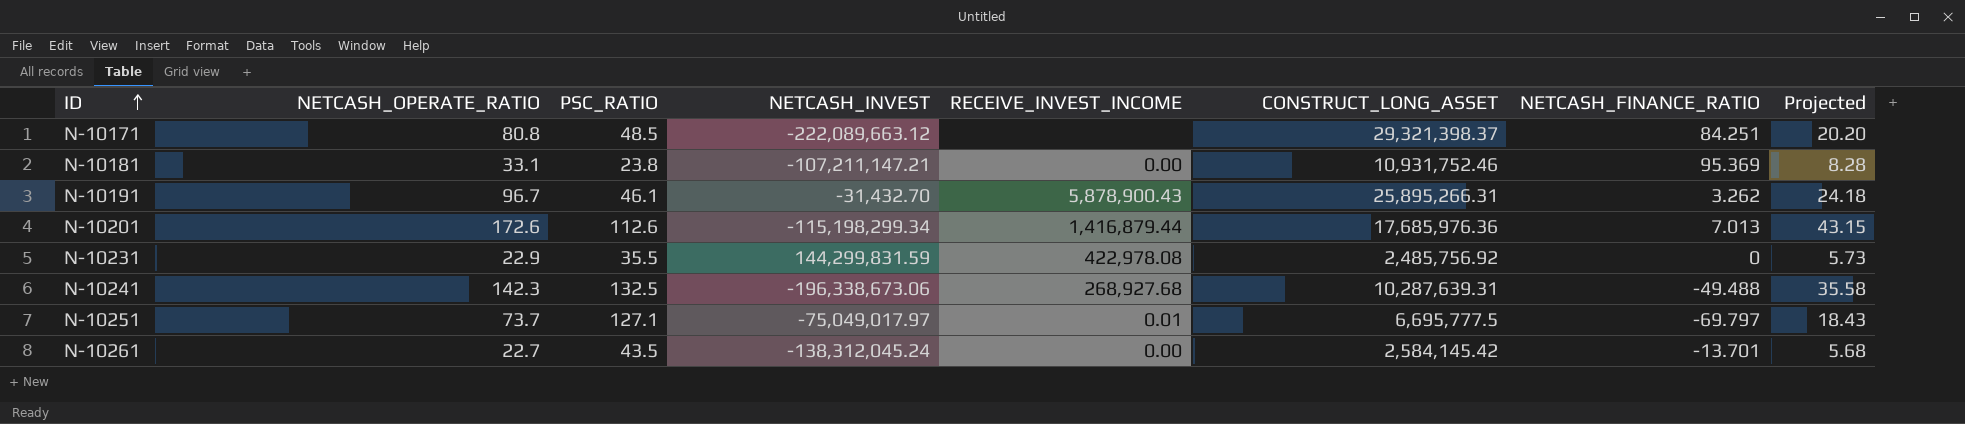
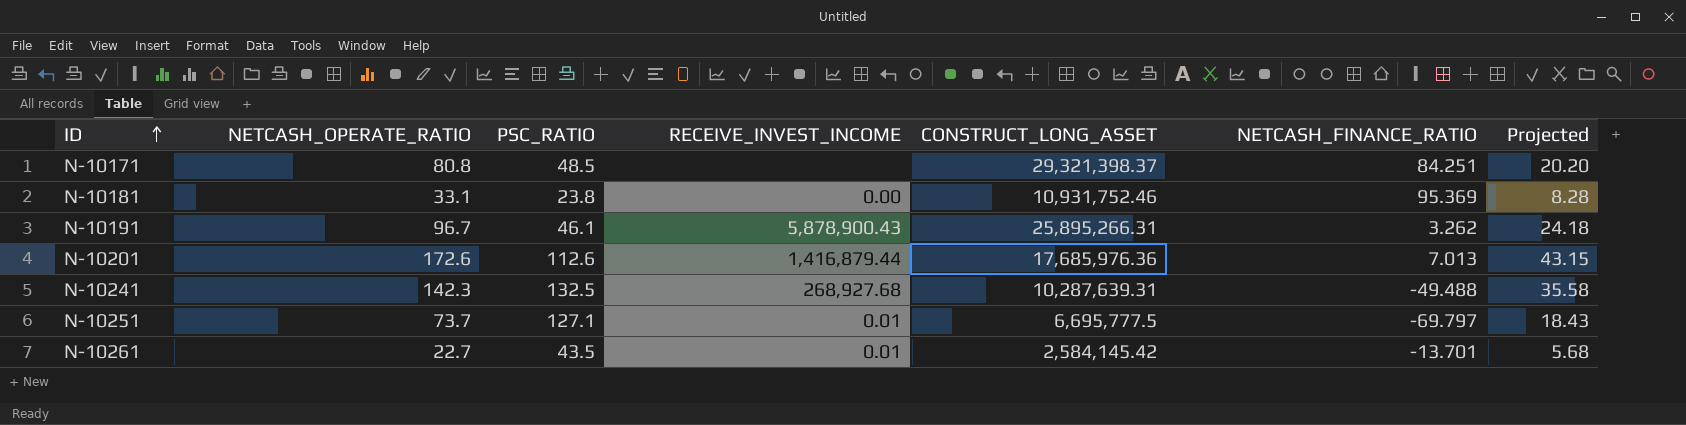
column NETCASH_INVEST | position: 4 -> none
row N-10231: 22.9 | 35.5 | 144,299,831.59 | 422,978.08 | 2,485,756.92 | 0 | 5.73 -> none
N-10261 | RECEIVE_INVEST_INCOME: 0.00 -> 0.01

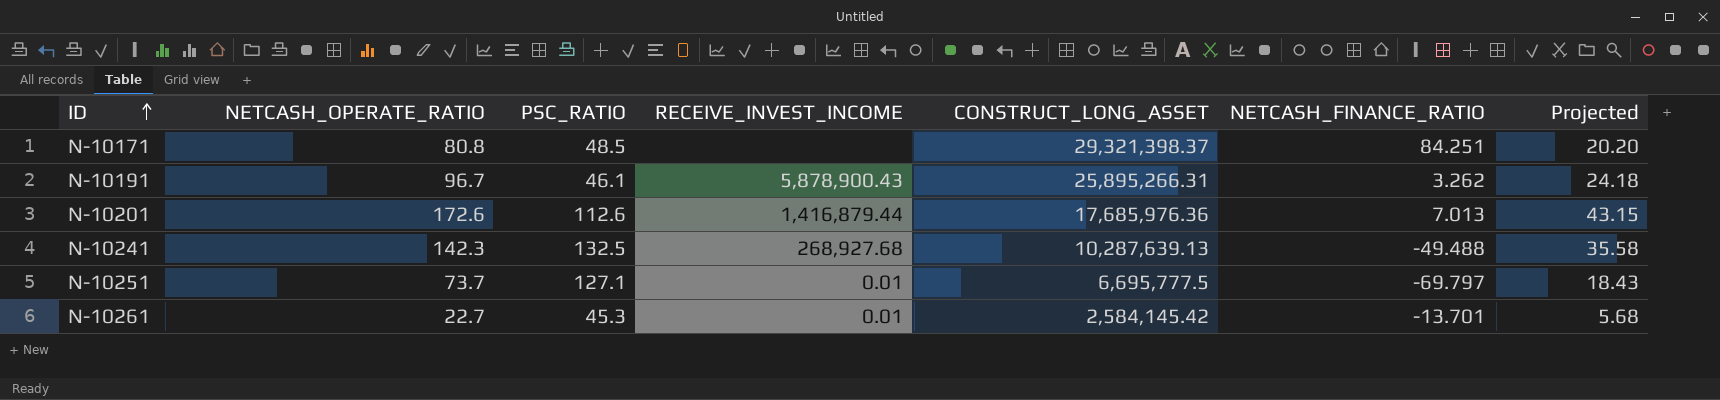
row N-10181: 33.1 | 23.8 | 0.00 | 10,931,752.46 | 95.369 | 8.28 -> none
N-10241 | CONSTRUCT_LONG_ASSET: 10,287,639.31 -> 10,287,639.13
N-10261 | PSC_RATIO: 43.5 -> 45.3

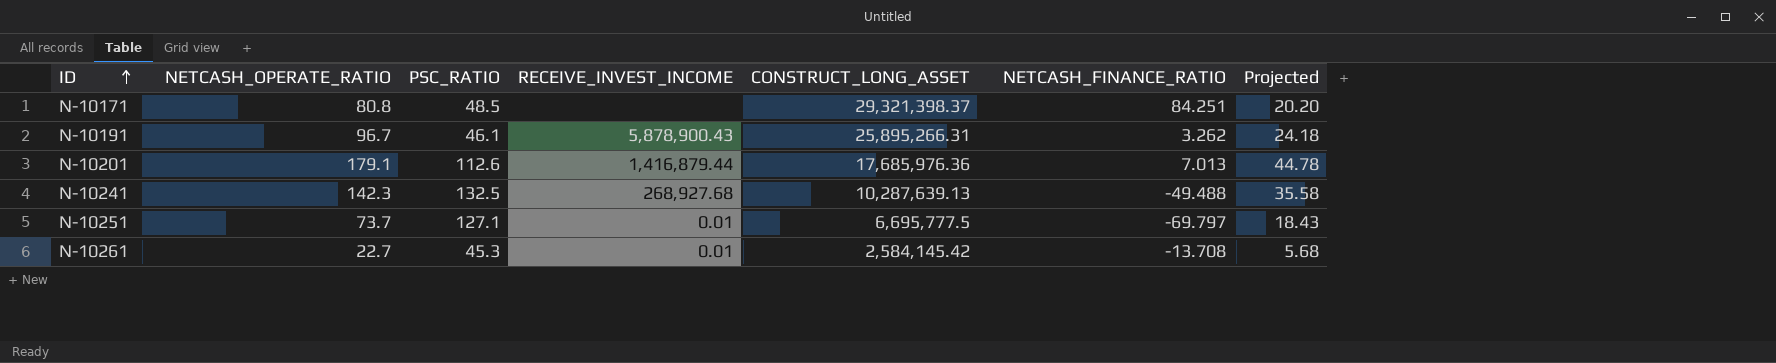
N-10201 | NETCASH_OPERATE_RATIO: 172.6 -> 179.1
N-10201 | Projected: 43.15 -> 44.78
N-10261 | NETCASH_FINANCE_RATIO: -13.701 -> -13.708

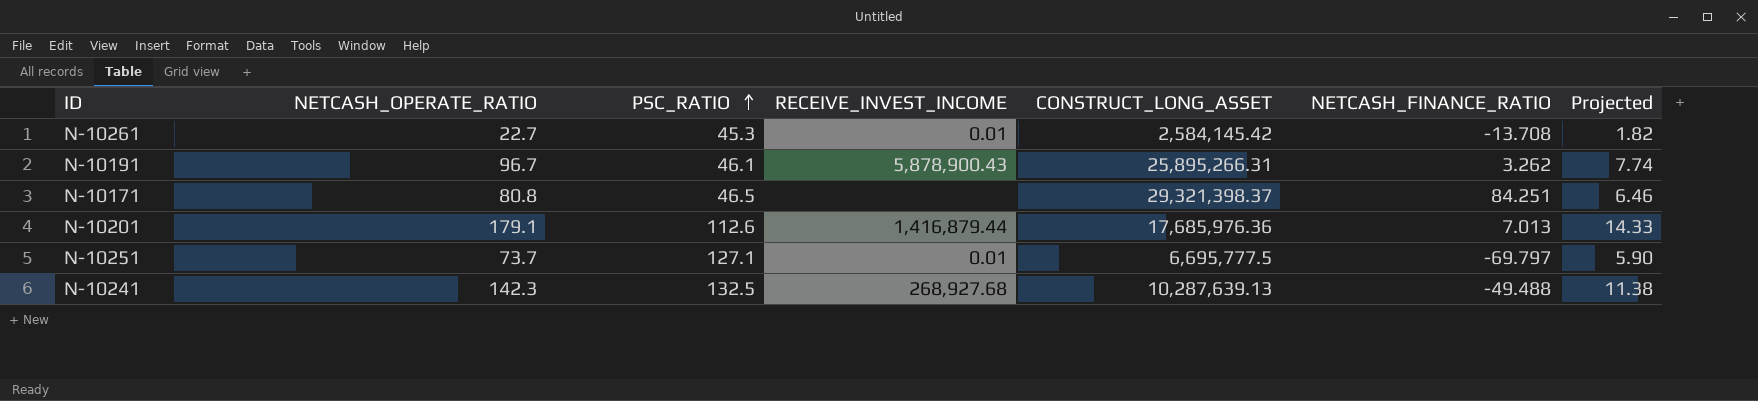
row order: ID ascending -> PSC_RATIO ascending
column Projected | formula: [NETCASH_OPERATE_RATIO] * 0.25 -> [NETCASH_OPERATE_RATIO] * 0.08
N-10171 | PSC_RATIO: 48.5 -> 46.5

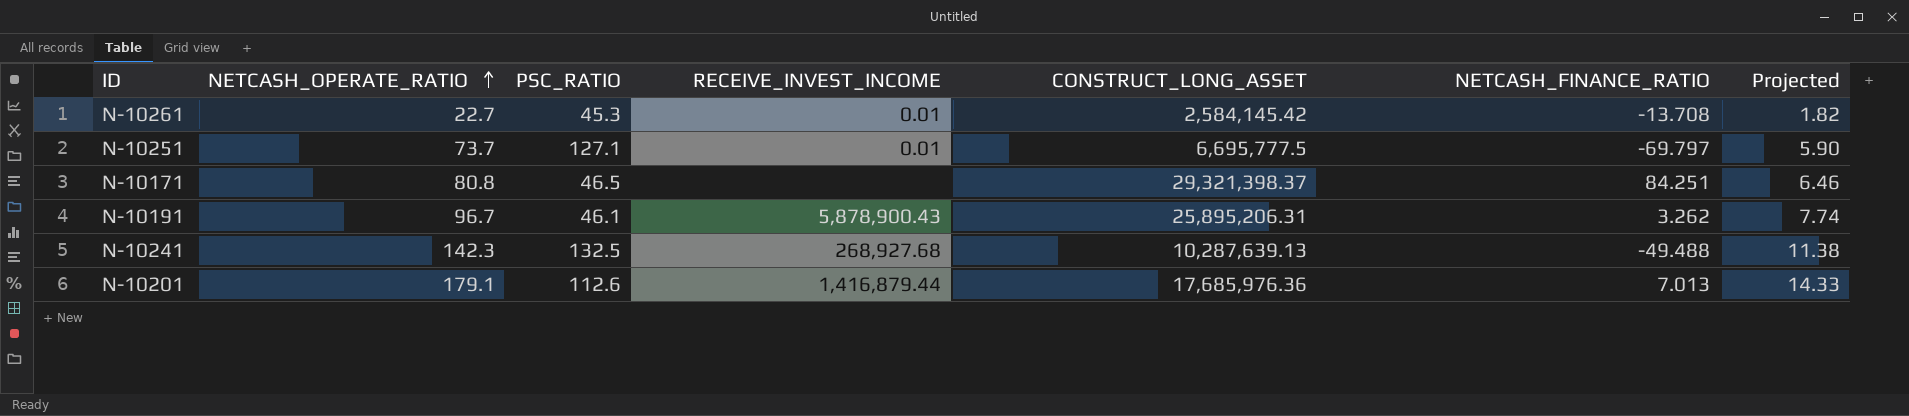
row order: PSC_RATIO ascending -> NETCASH_OPERATE_RATIO ascending
N-10191 | CONSTRUCT_LONG_ASSET: 25,895,266.31 -> 25,895,206.31

